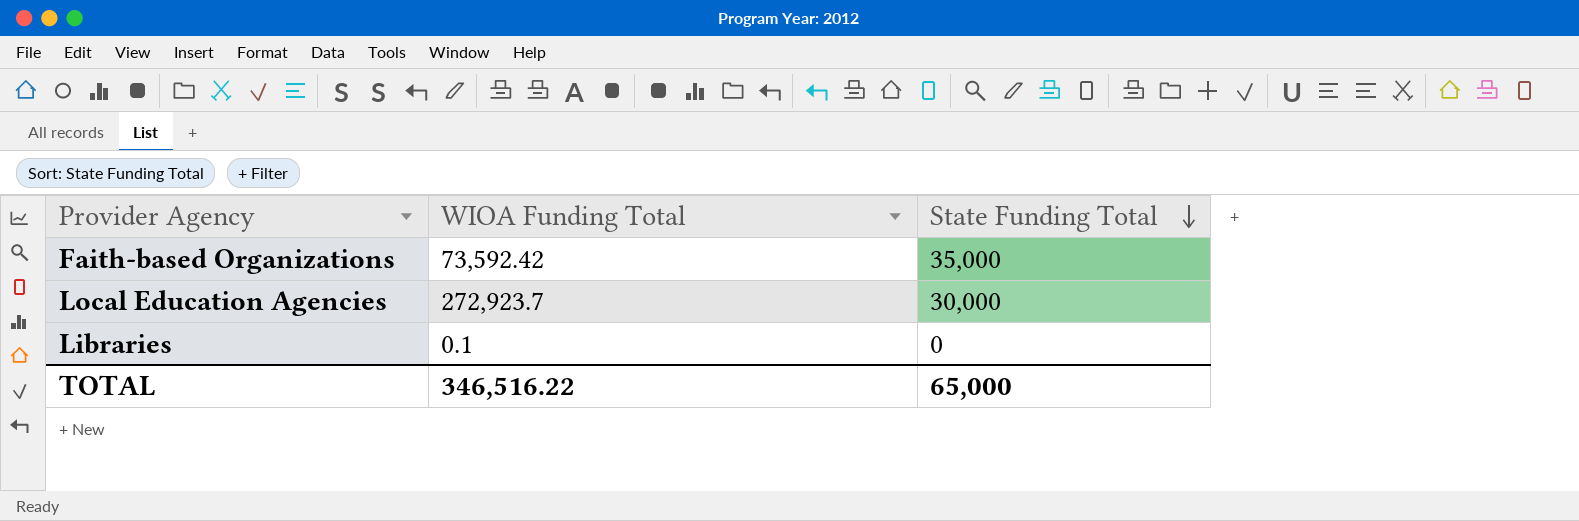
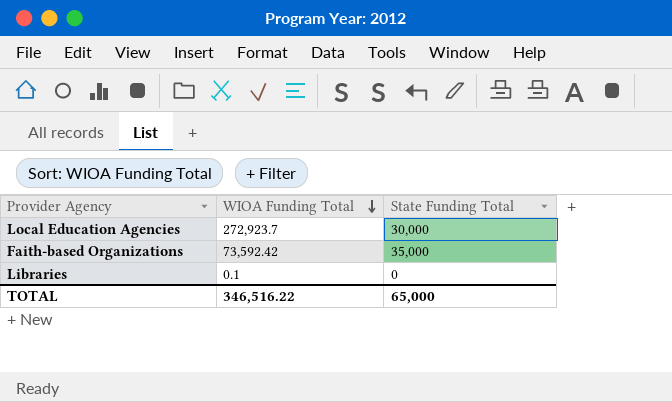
row order: State Funding Total descending -> WIOA Funding Total descending

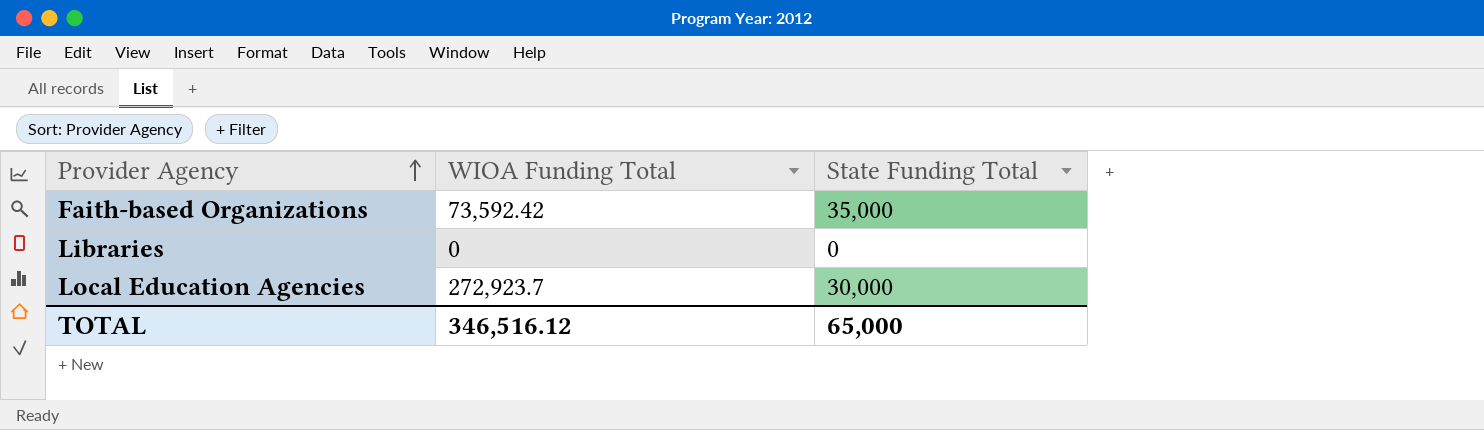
row order: WIOA Funding Total descending -> Provider Agency ascending
Libraries | WIOA Funding Total: 0.1 -> 0
TOTAL | WIOA Funding Total: 346,516.22 -> 346,516.12

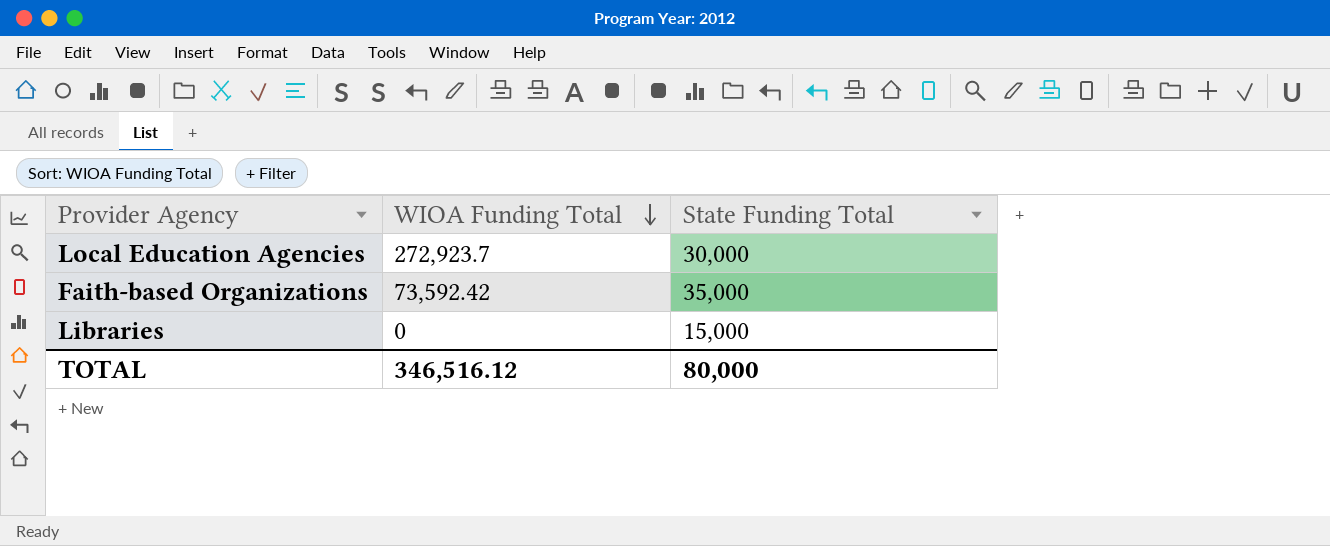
row order: Provider Agency ascending -> WIOA Funding Total descending
Libraries | State Funding Total: 0 -> 15,000
TOTAL | State Funding Total: 65,000 -> 80,000

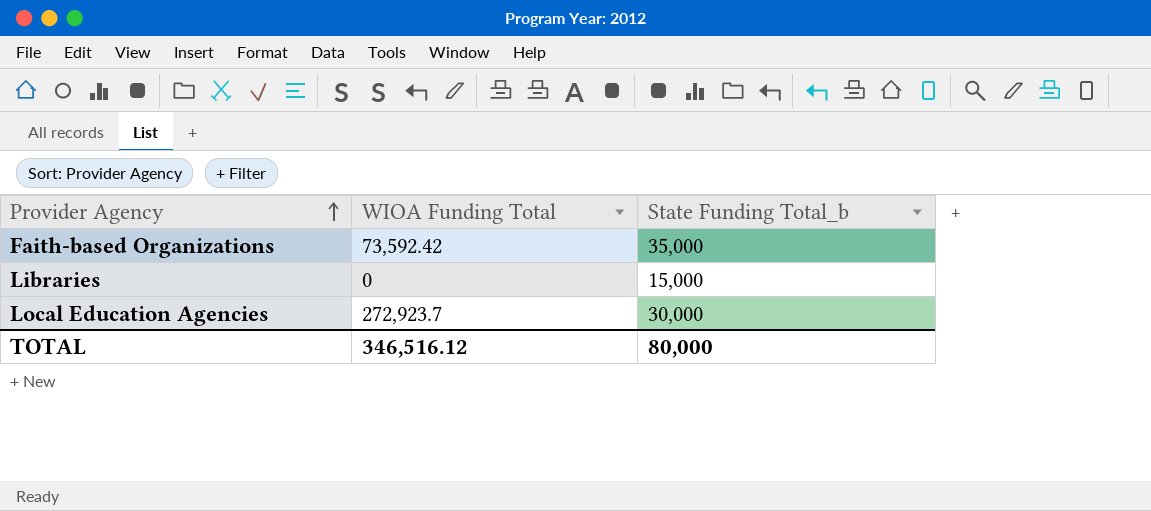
row order: WIOA Funding Total descending -> Provider Agency ascending
column name: State Funding Total -> State Funding Total_b

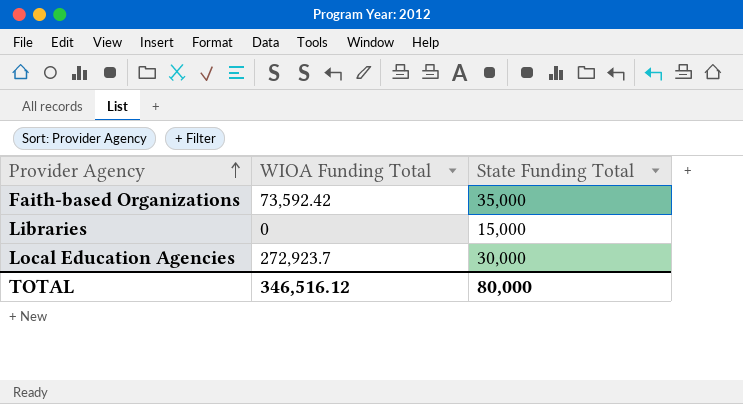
column name: State Funding Total_b -> State Funding Total

